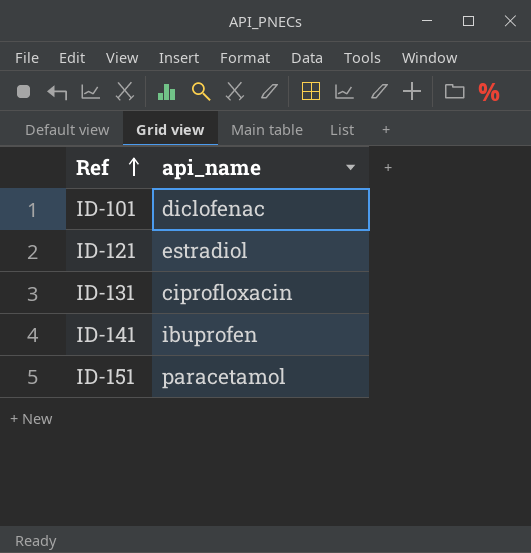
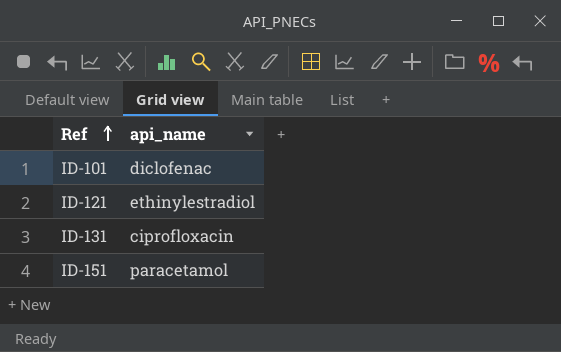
row ID-141: ibuprofen -> none
ID-121 | api_name: estradiol -> ethinylestradiol

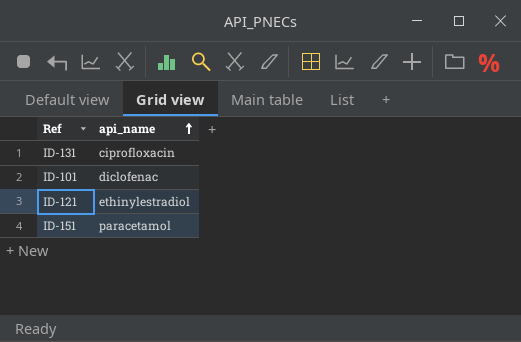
row order: Ref ascending -> api_name ascending

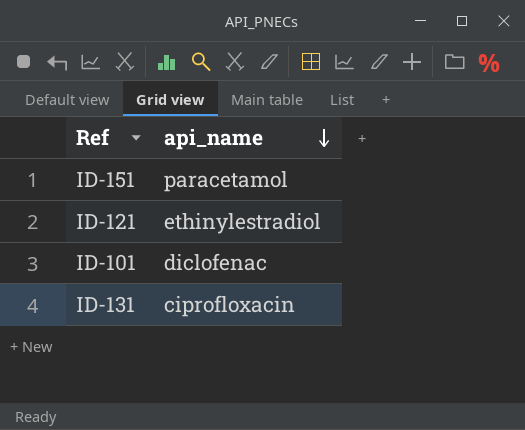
row order: api_name ascending -> api_name descending

